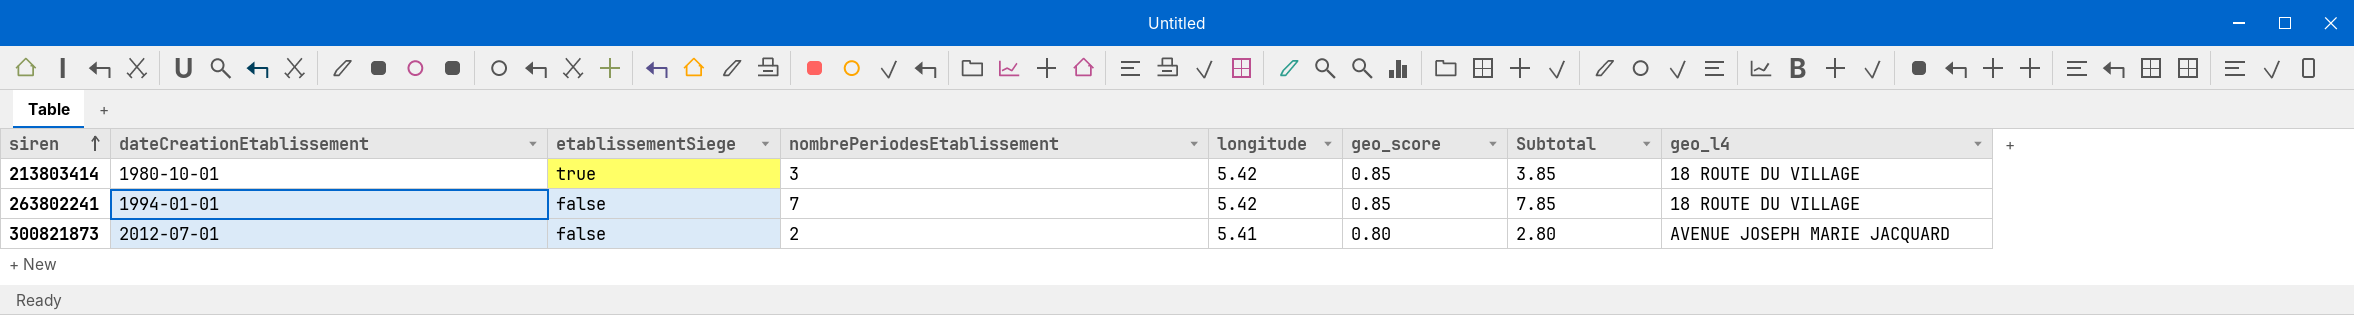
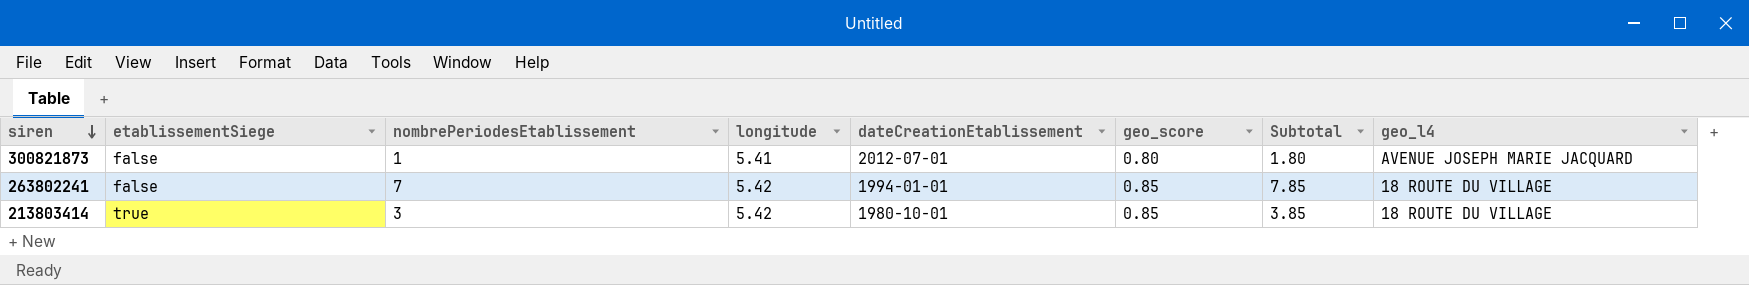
row order: siren ascending -> siren descending
column dateCreationEtablissement | position: 2 -> 5
300821873 | nombrePeriodesEtablissement: 2 -> 1
300821873 | Subtotal: 2.80 -> 1.80

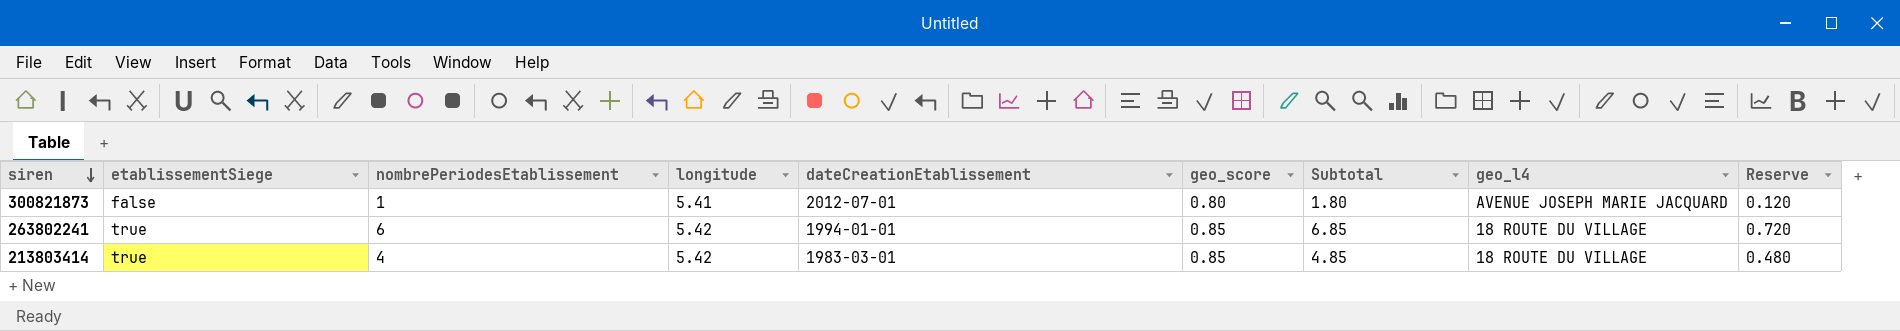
column Reserve | formula: none -> [nombrePeriodesEtablissement] * 0.12
263802241 | etablissementSiege: false -> true
263802241 | nombrePeriodesEtablissement: 7 -> 6
263802241 | Subtotal: 7.85 -> 6.85
213803414 | nombrePeriodesEtablissement: 3 -> 4
213803414 | dateCreationEtablissement: 1980-10-01 -> 1983-03-01
213803414 | Subtotal: 3.85 -> 4.85

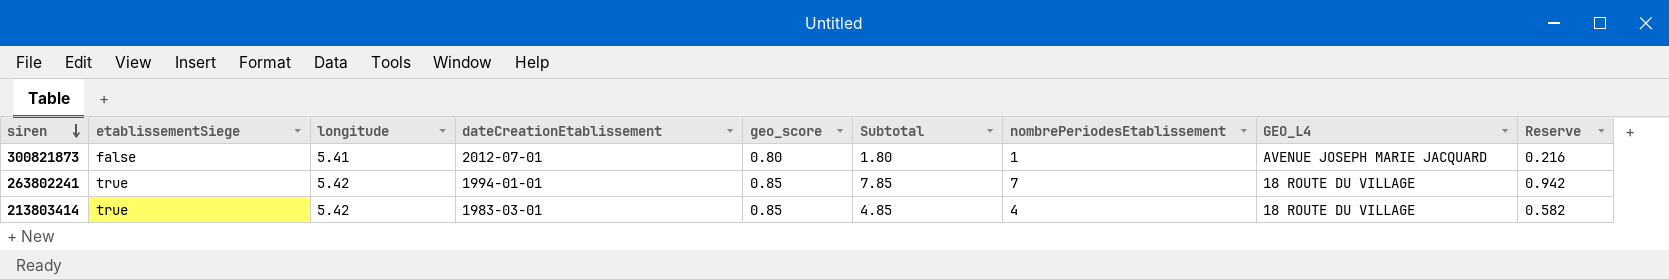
column nombrePeriodesEtablissement | position: 3 -> 7
column name: geo_l4 -> GEO_L4
column Reserve | formula: [nombrePeriodesEtablissement] * 0.12 -> [Subtotal] * 0.12
263802241 | Subtotal: 6.85 -> 7.85
263802241 | nombrePeriodesEtablissement: 6 -> 7

